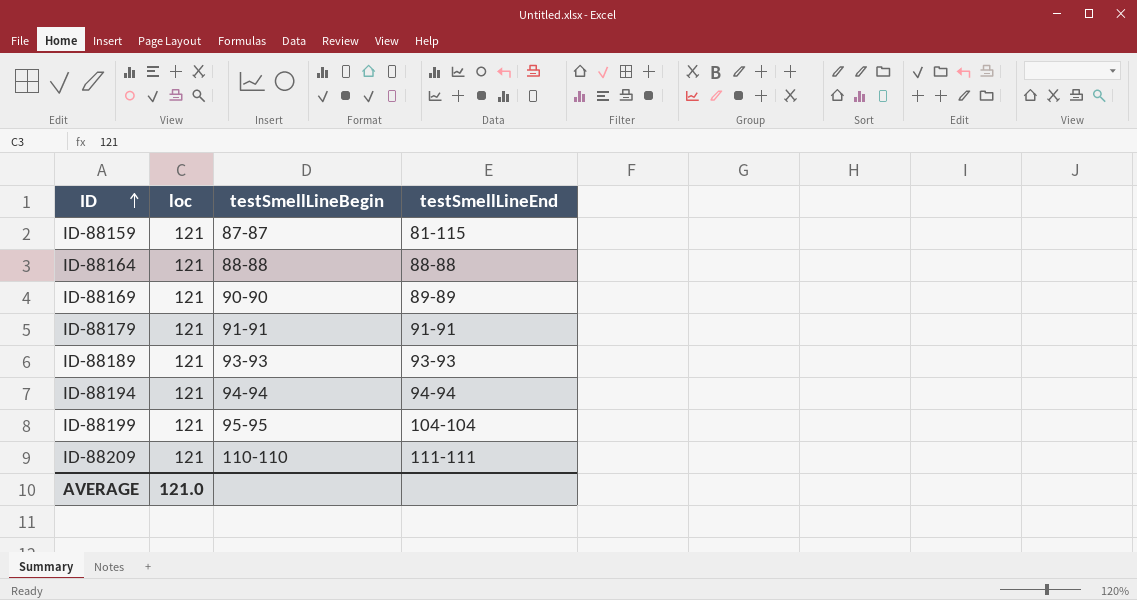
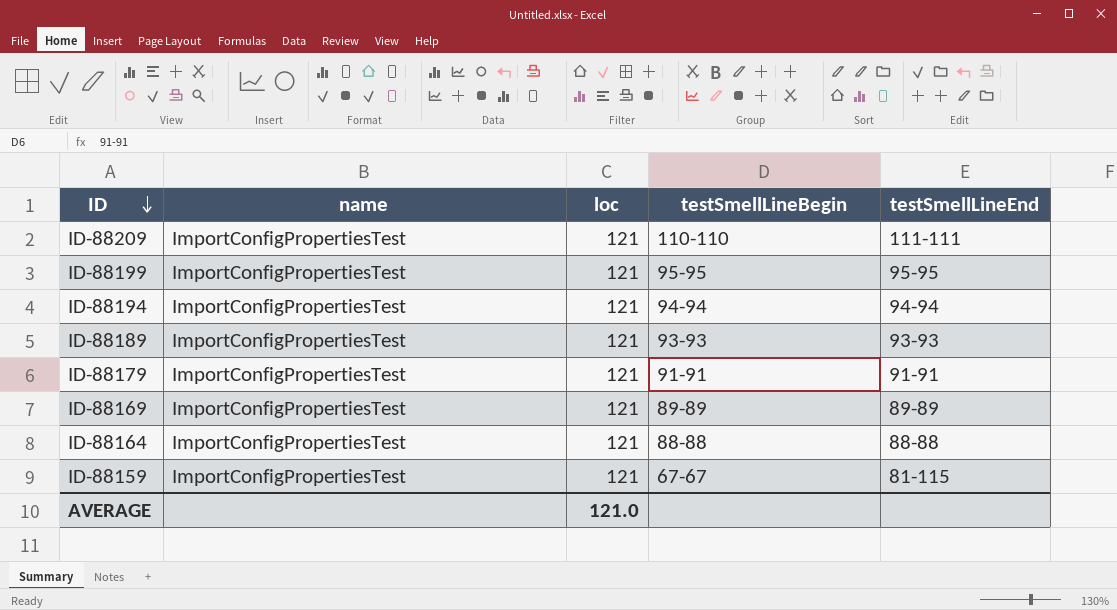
row order: ID ascending -> ID descending
column name | position: none -> 2
ID-88199 | testSmellLineEnd: 104-104 -> 95-95
ID-88169 | testSmellLineBegin: 90-90 -> 89-89
ID-88159 | testSmellLineBegin: 87-87 -> 67-67

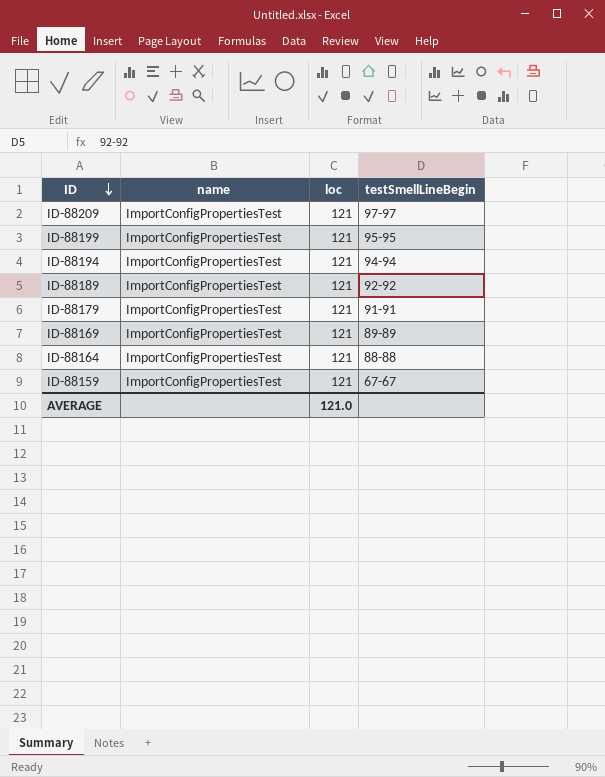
column testSmellLineEnd | position: 5 -> none
ID-88209 | testSmellLineBegin: 110-110 -> 97-97
ID-88189 | testSmellLineBegin: 93-93 -> 92-92

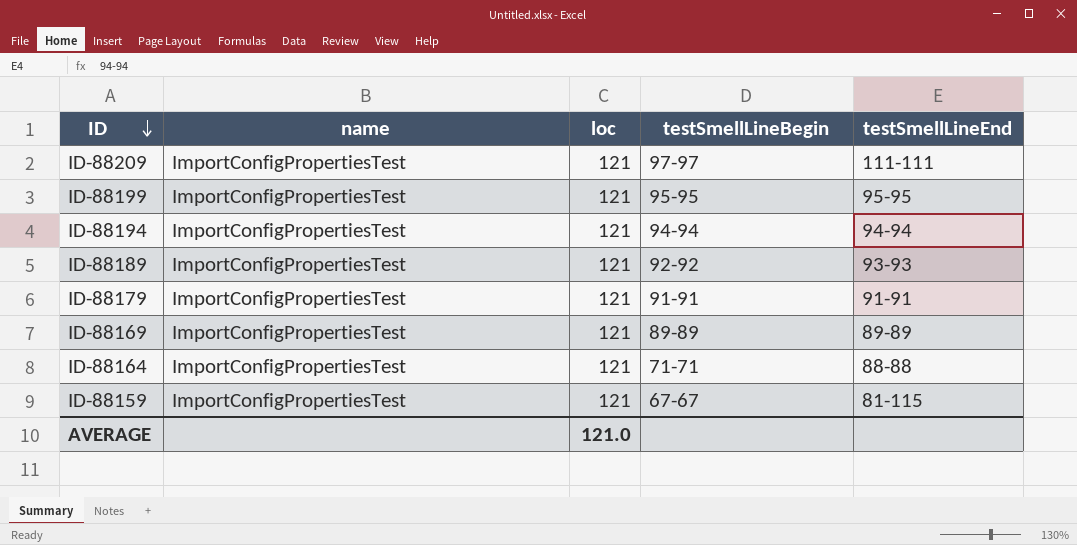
column testSmellLineEnd | position: none -> 5
ID-88164 | testSmellLineBegin: 88-88 -> 71-71

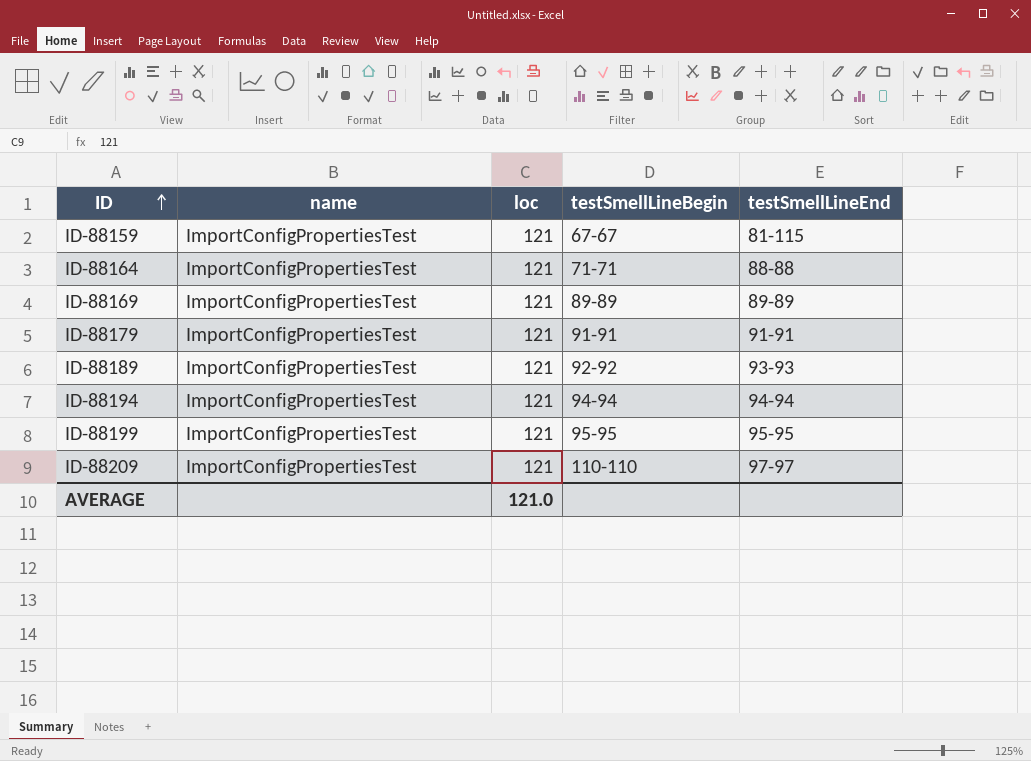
row order: ID descending -> ID ascending
ID-88209 | testSmellLineBegin: 97-97 -> 110-110
ID-88209 | testSmellLineEnd: 111-111 -> 97-97

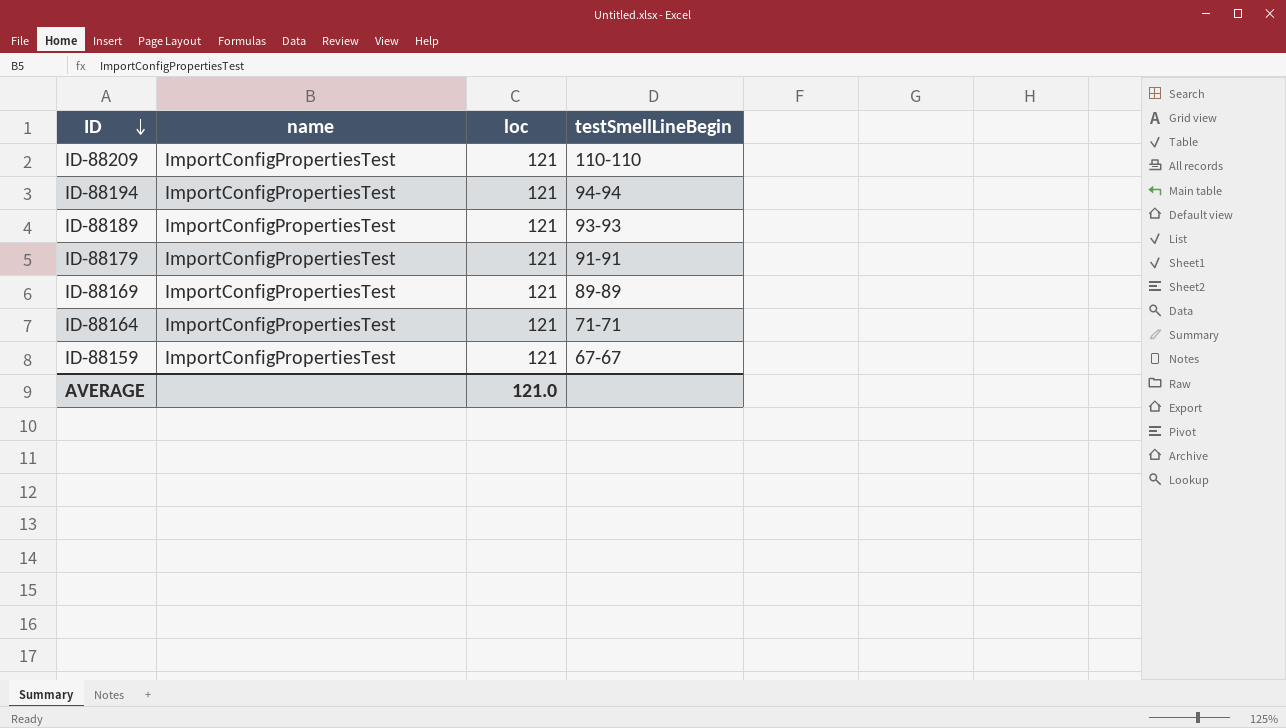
row order: ID ascending -> ID descending
column testSmellLineEnd | position: 5 -> none
row ID-88199: ImportConfigPropertiesTest | 121 | 95-95 | 95-95 -> none
ID-88189 | testSmellLineBegin: 92-92 -> 93-93

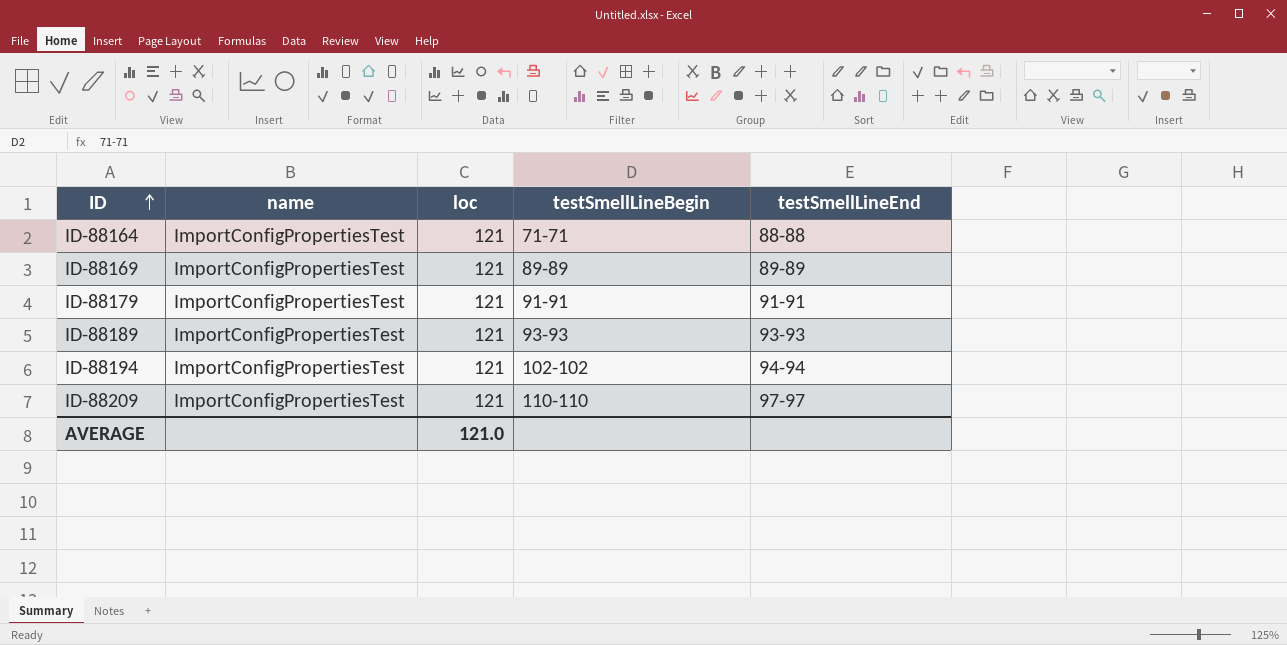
row order: ID descending -> ID ascending
column testSmellLineEnd | position: none -> 5
row ID-88159: ImportConfigPropertiesTest | 121 | 67-67 -> none
ID-88194 | testSmellLineBegin: 94-94 -> 102-102

